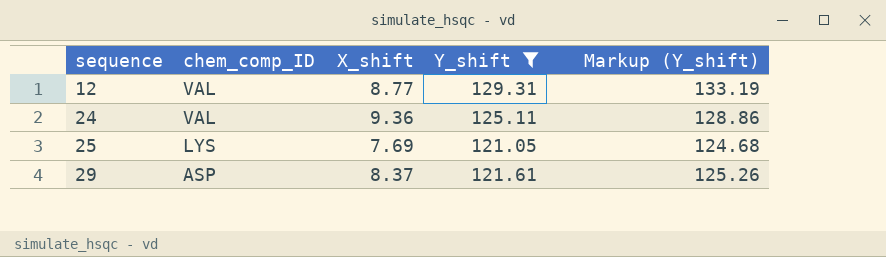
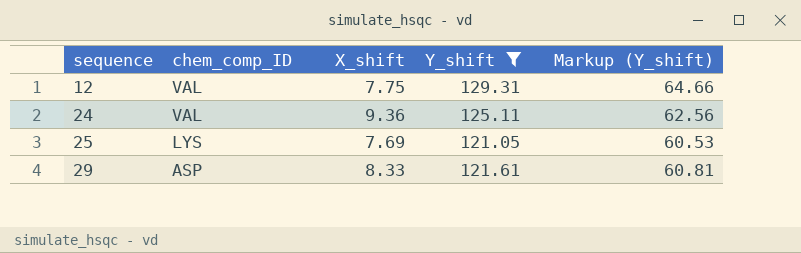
column Markup (Y_shift) | formula: [Y_shift] * 1.03 -> [Y_shift] * 0.5
12 | X_shift: 8.77 -> 7.75
29 | X_shift: 8.37 -> 8.33

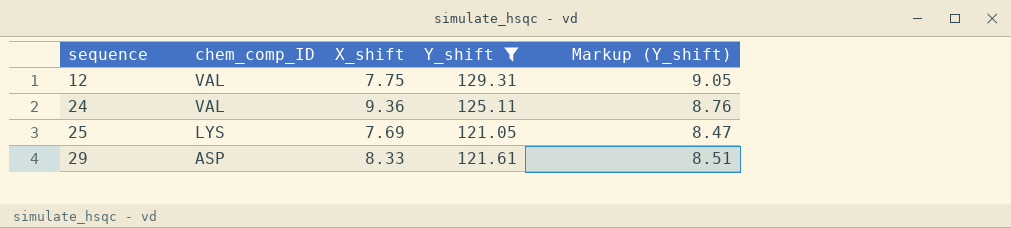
column Markup (Y_shift) | formula: [Y_shift] * 0.5 -> [Y_shift] * 0.07

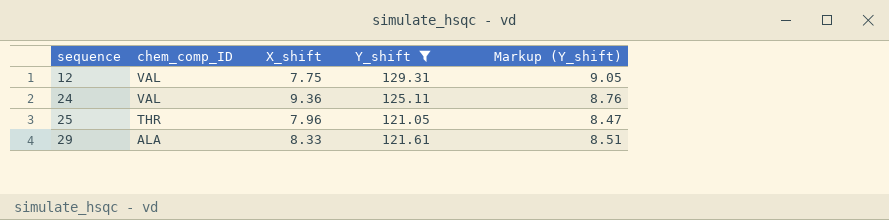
25 | chem_comp_ID: LYS -> THR
25 | X_shift: 7.69 -> 7.96
29 | chem_comp_ID: ASP -> ALA

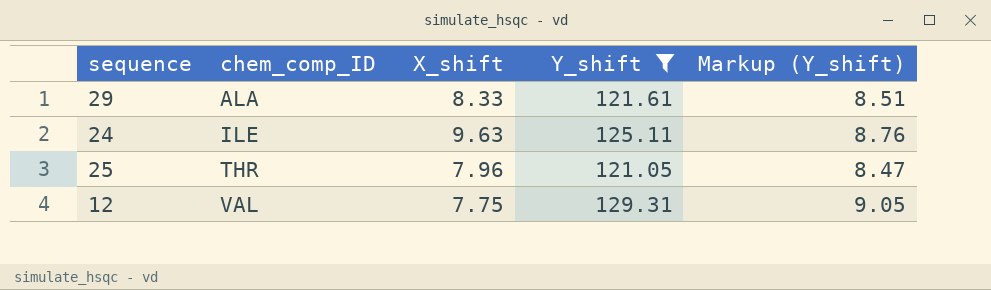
row order: sequence ascending -> chem_comp_ID ascending
24 | chem_comp_ID: VAL -> ILE
24 | X_shift: 9.36 -> 9.63

